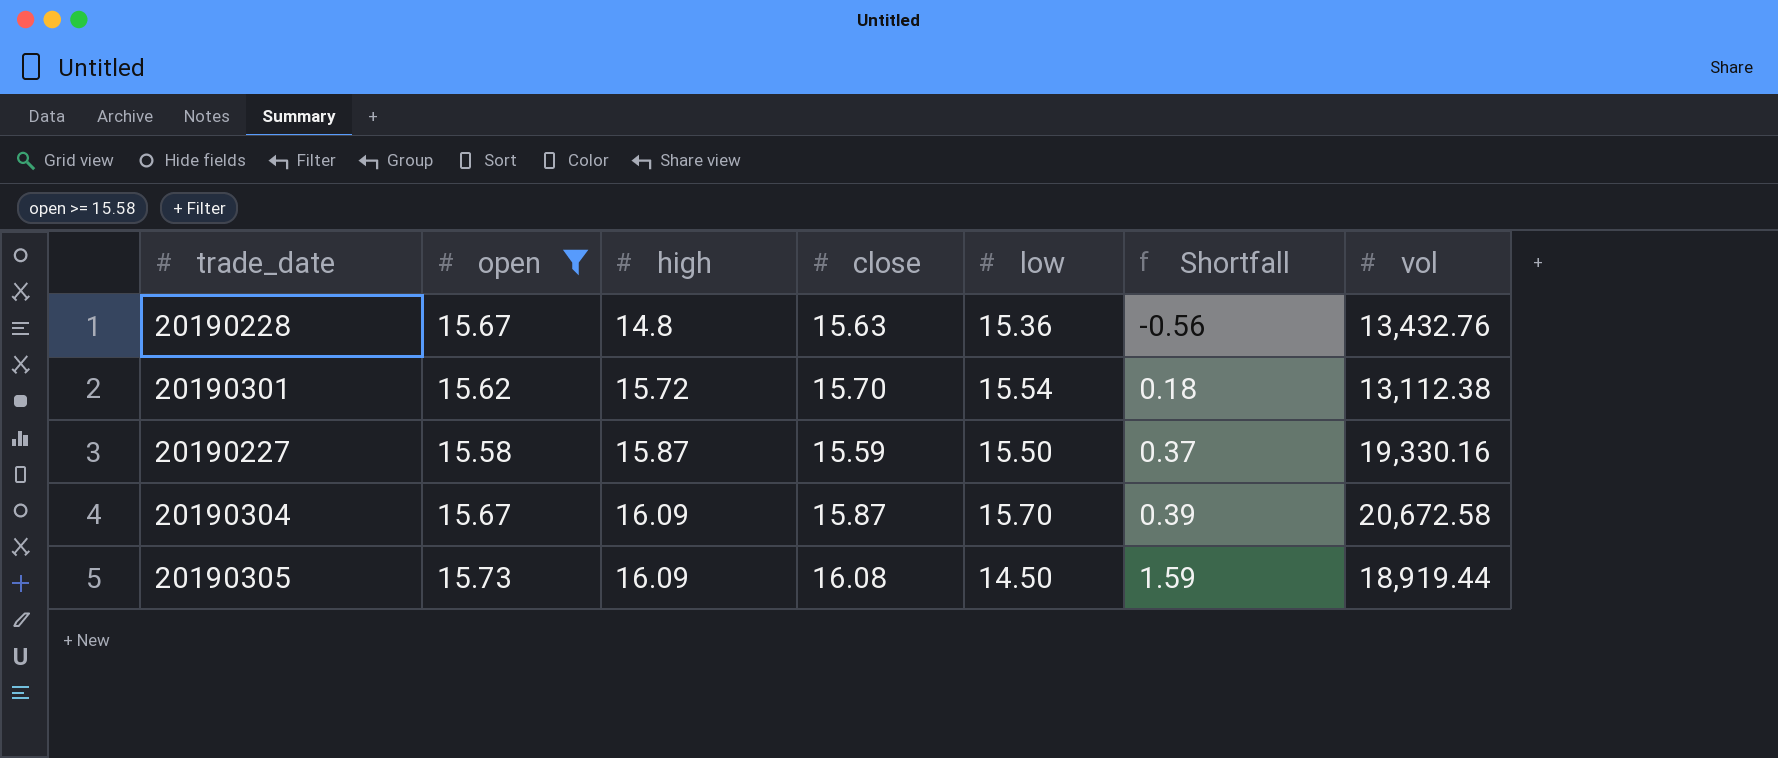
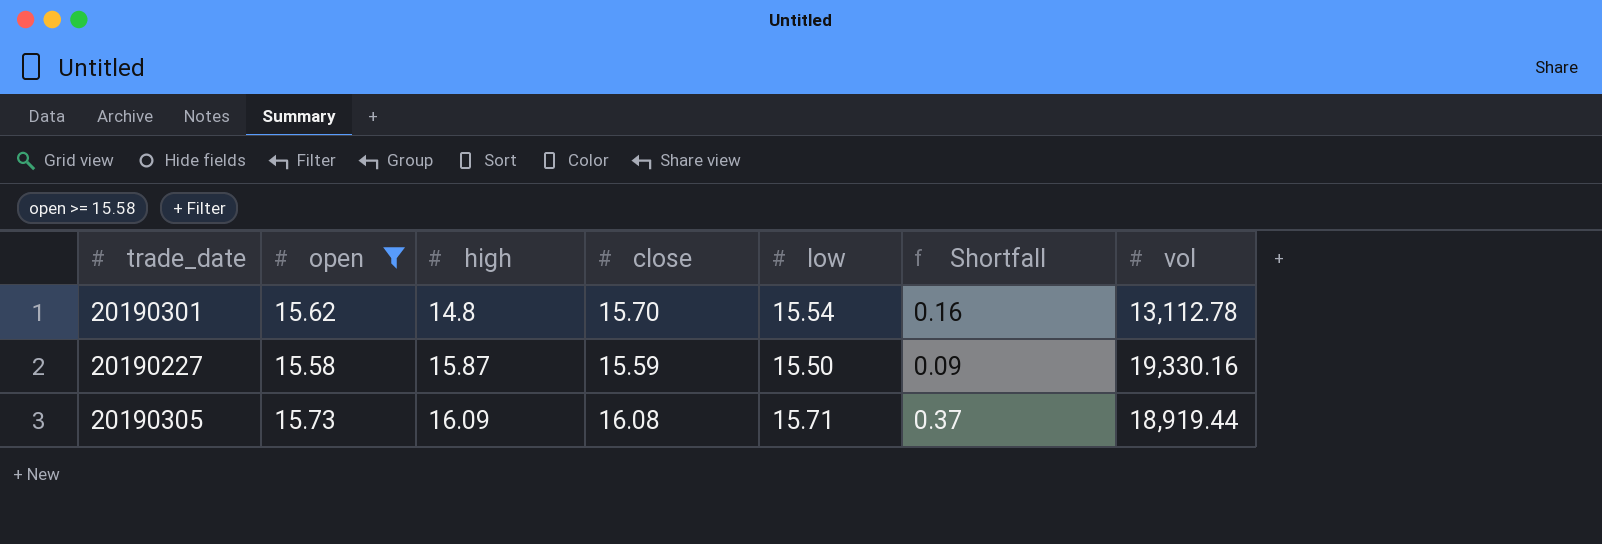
column Shortfall | formula: [high] - [low] -> [close] - [low]
row 20190228: 15.67 | 14.8 | 15.63 | 15.36 | -0.56 | 13,432.76 -> none
row 20190304: 15.67 | 16.09 | 15.87 | 15.70 | 0.39 | 20,672.58 -> none
20190301 | high: 15.72 -> 14.8
20190301 | vol: 13,112.38 -> 13,112.78
20190305 | low: 14.50 -> 15.71

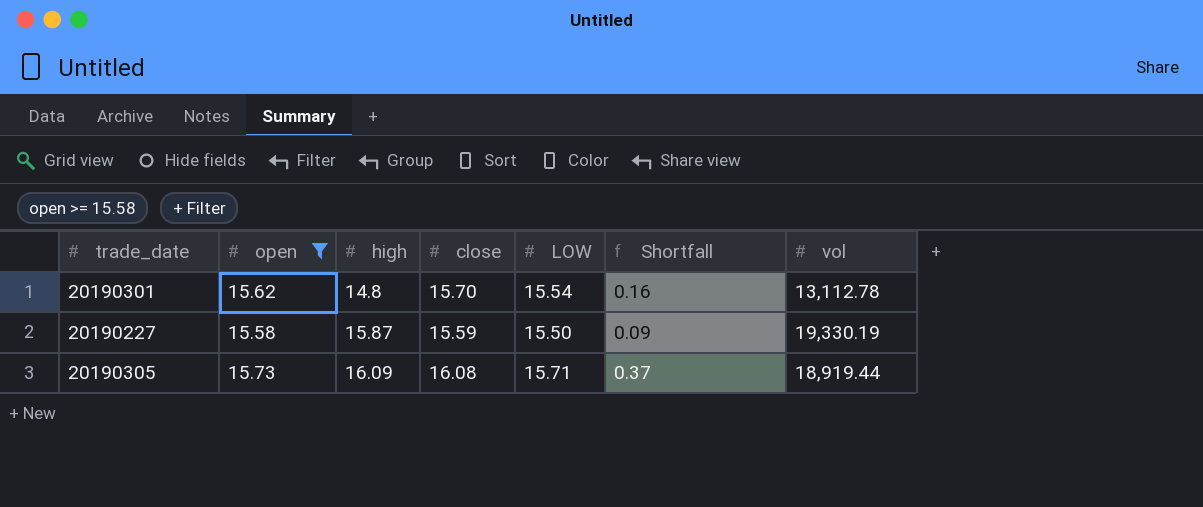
column name: low -> LOW
20190227 | vol: 19,330.16 -> 19,330.19

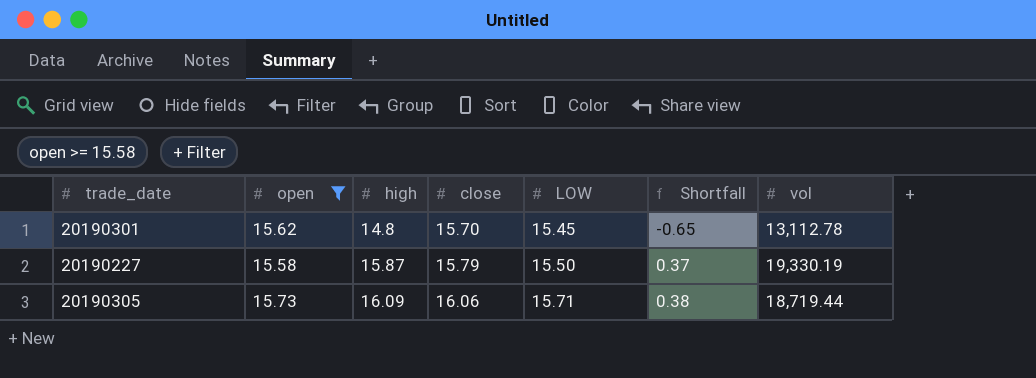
column Shortfall | formula: [close] - [LOW] -> [high] - [LOW]
20190301 | LOW: 15.54 -> 15.45
20190227 | close: 15.59 -> 15.79
20190305 | close: 16.08 -> 16.06
20190305 | vol: 18,919.44 -> 18,719.44

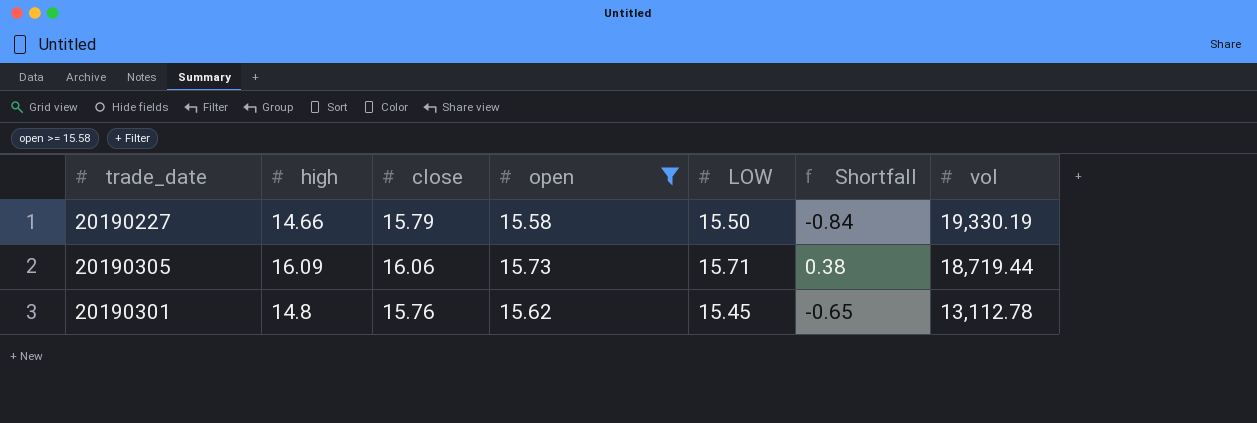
row order: high ascending -> vol descending
column open | position: 2 -> 4
20190227 | high: 15.87 -> 14.66
20190227 | Shortfall: 0.37 -> -0.84
20190301 | close: 15.70 -> 15.76

